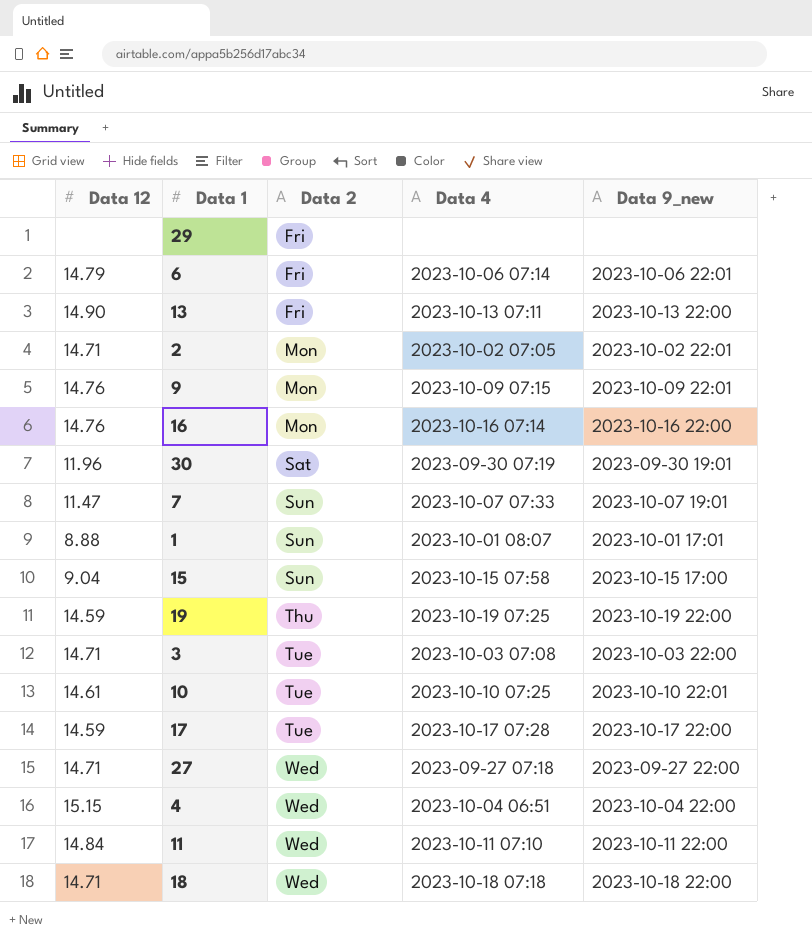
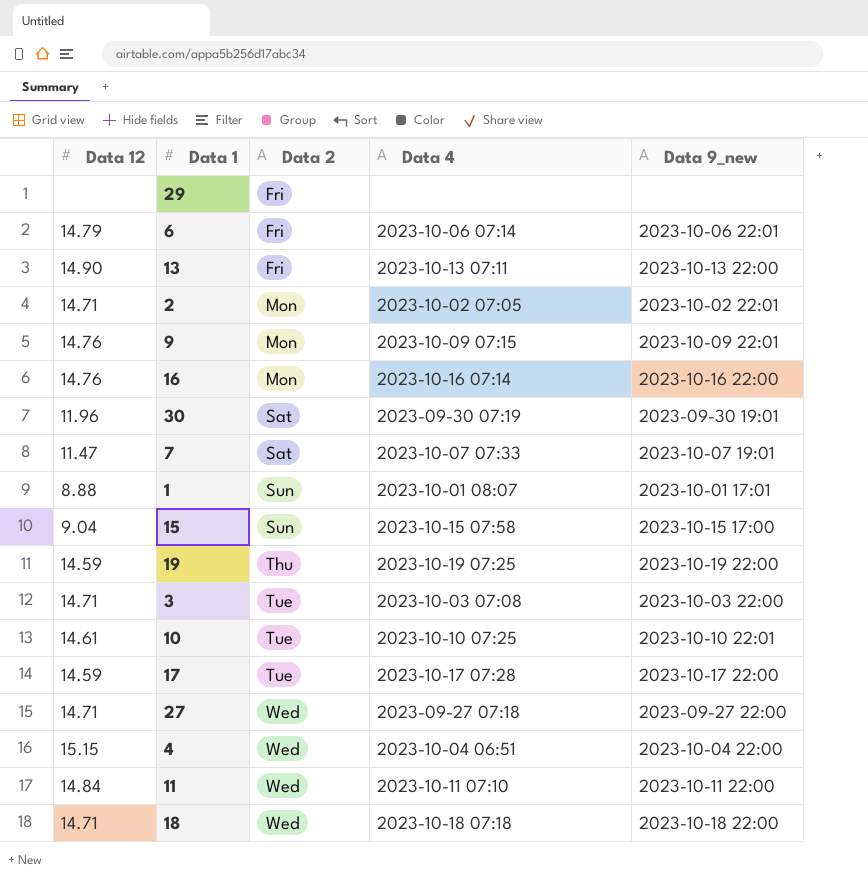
7 | Data 2: Sun -> Sat

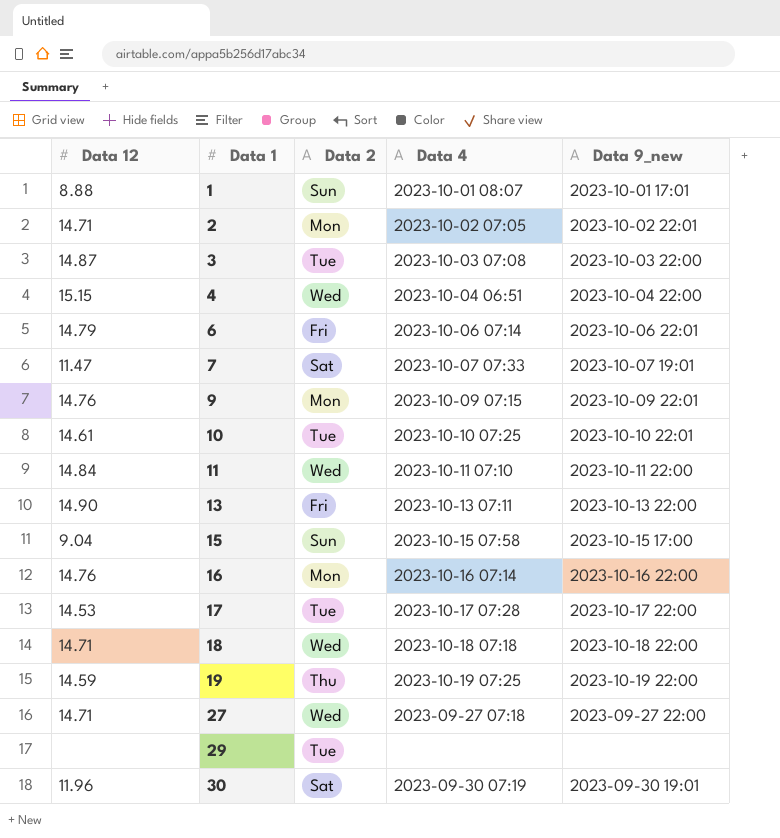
row order: Data 2 ascending -> Data 1 ascending
3 | Data 12: 14.71 -> 14.87
17 | Data 12: 14.59 -> 14.53
29 | Data 2: Fri -> Tue

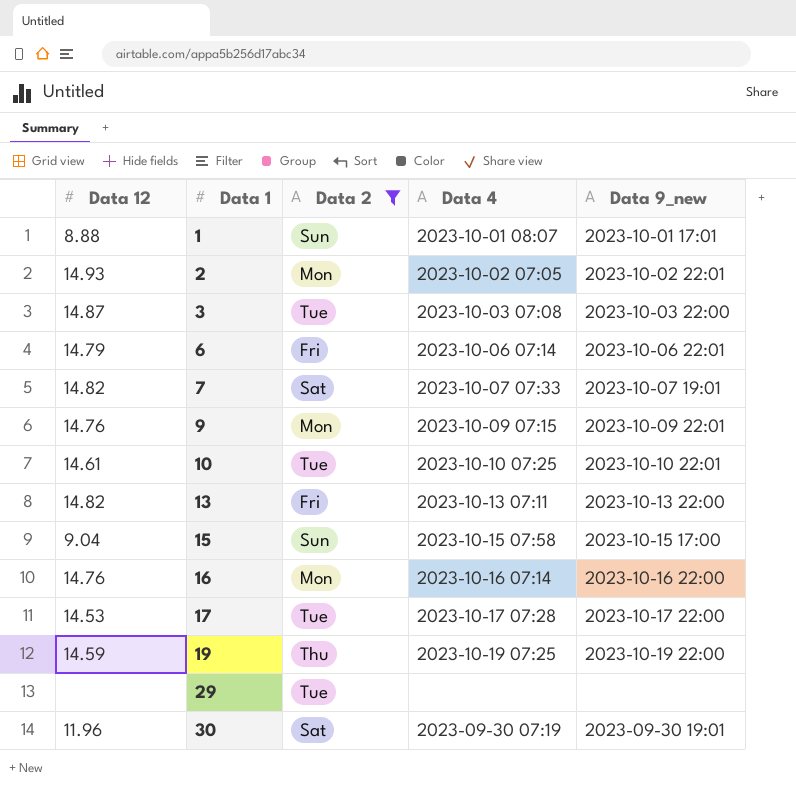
filter: none -> Data 2 != Wed
2 | Data 12: 14.71 -> 14.93
7 | Data 12: 11.47 -> 14.82
13 | Data 12: 14.90 -> 14.82

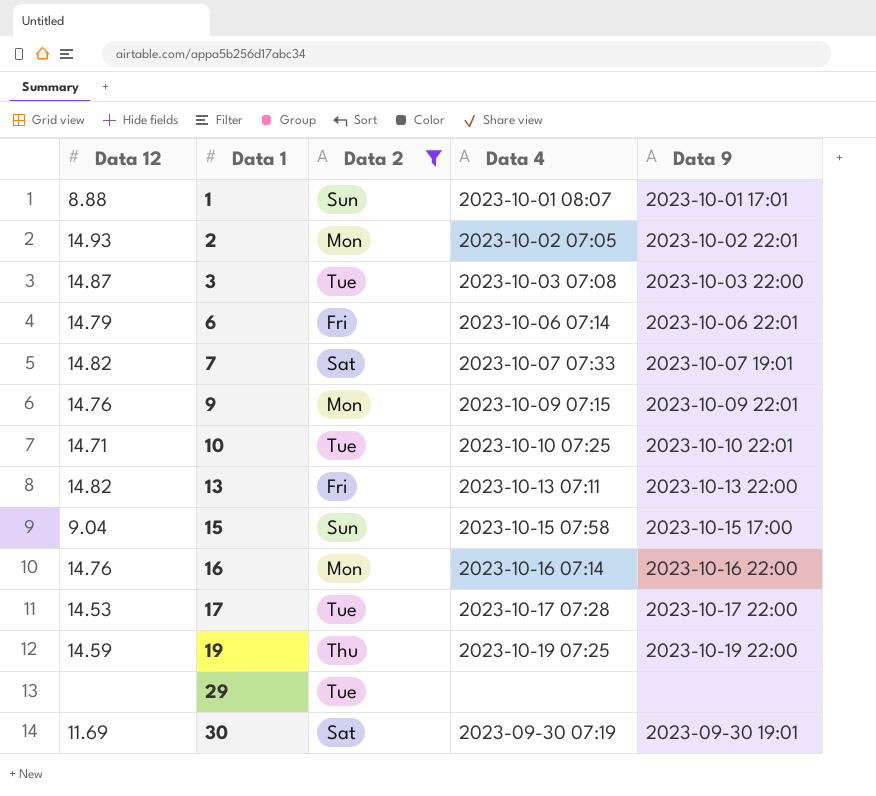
column name: Data 9_new -> Data 9
10 | Data 12: 14.61 -> 14.71
30 | Data 12: 11.96 -> 11.69

